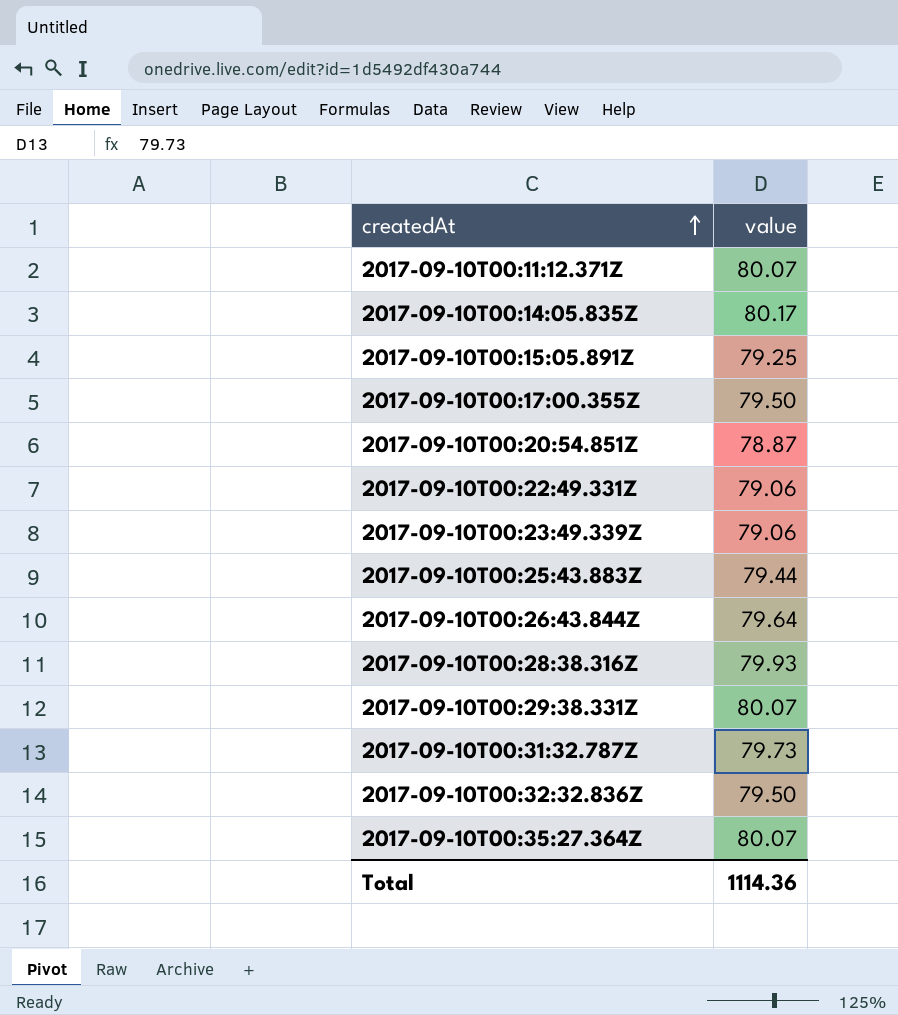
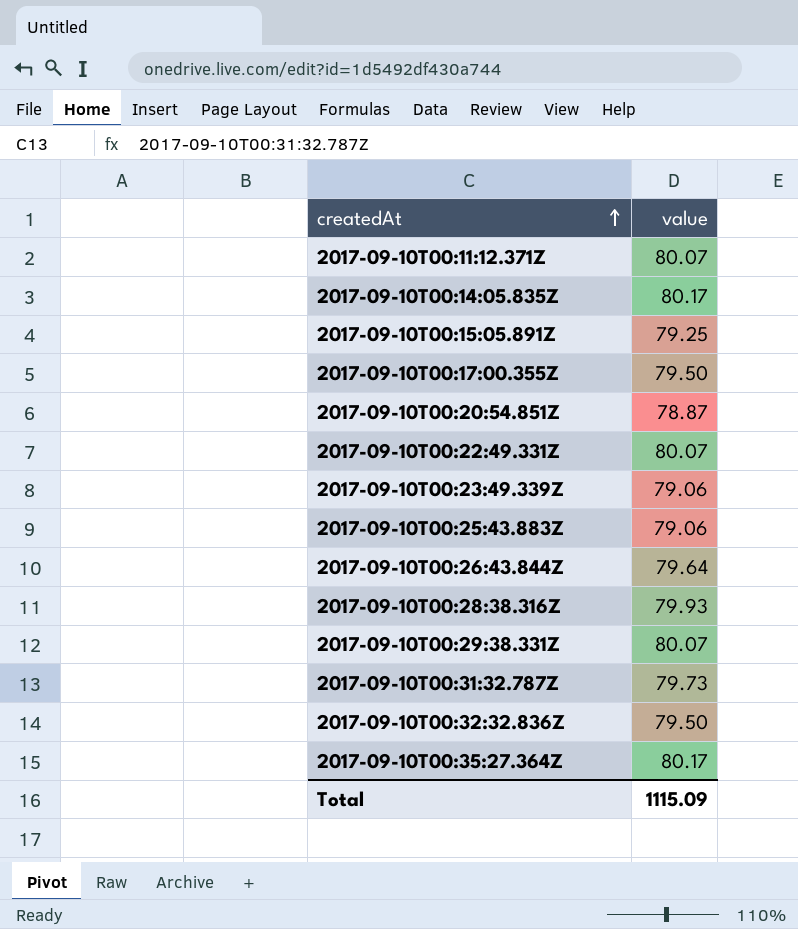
2017-09-10T00:22:49.331Z | value: 79.06 -> 80.07
2017-09-10T00:25:43.883Z | value: 79.44 -> 79.06
2017-09-10T00:35:27.364Z | value: 80.07 -> 80.17
Total | value: 1114.36 -> 1115.09

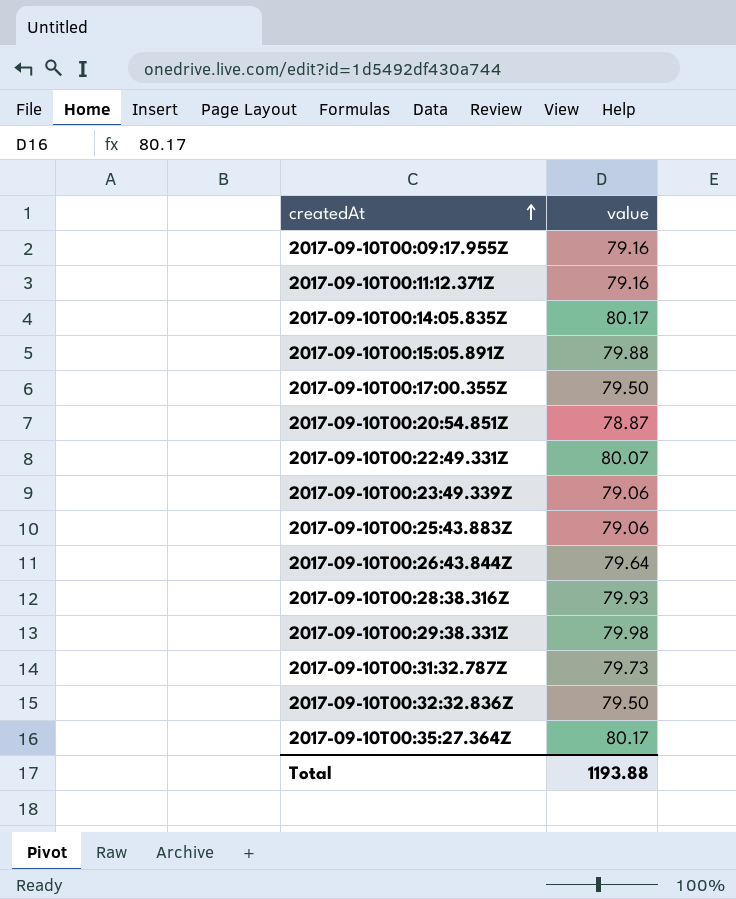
row 2017-09-10T00:09:17.955Z: none -> 79.16
2017-09-10T00:11:12.371Z | value: 80.07 -> 79.16
2017-09-10T00:15:05.891Z | value: 79.25 -> 79.88
2017-09-10T00:29:38.331Z | value: 80.07 -> 79.98
Total | value: 1115.09 -> 1193.88

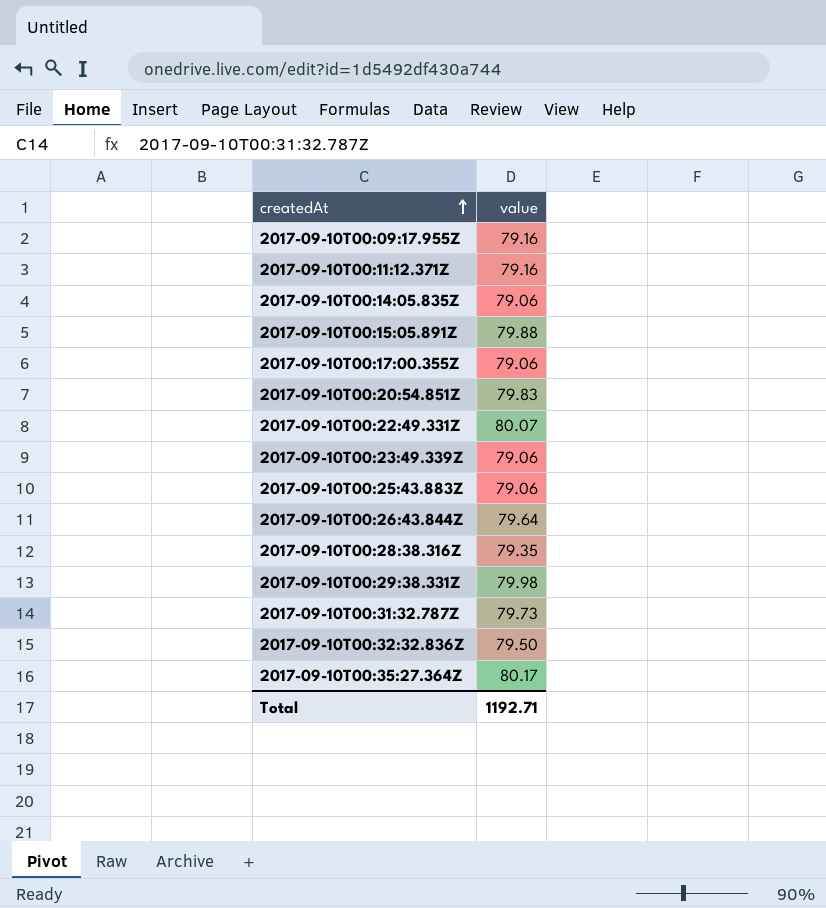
2017-09-10T00:14:05.835Z | value: 80.17 -> 79.06
2017-09-10T00:17:00.355Z | value: 79.50 -> 79.06
2017-09-10T00:20:54.851Z | value: 78.87 -> 79.83
2017-09-10T00:28:38.316Z | value: 79.93 -> 79.35
Total | value: 1193.88 -> 1192.71

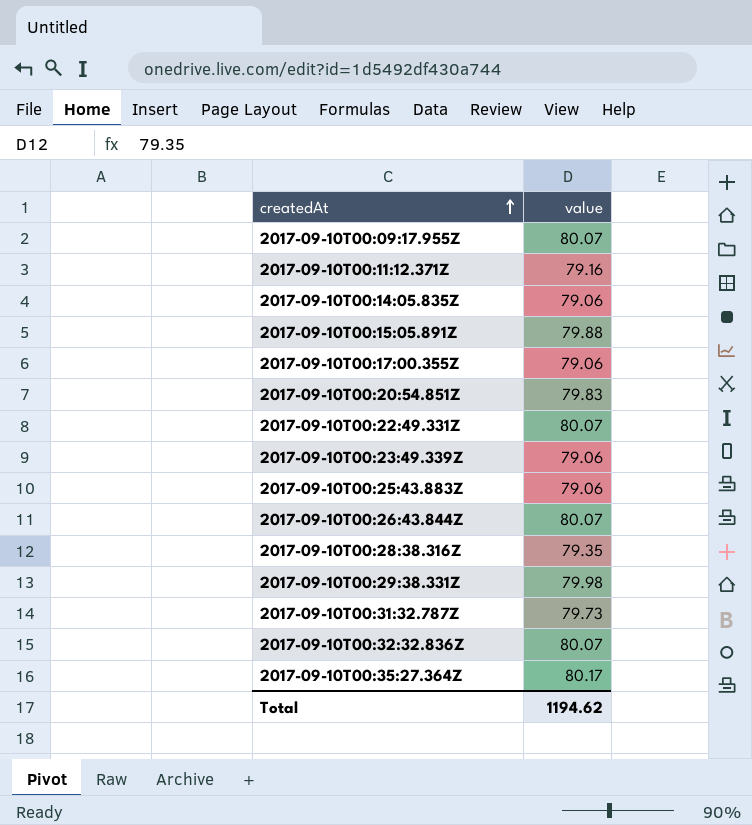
2017-09-10T00:09:17.955Z | value: 79.16 -> 80.07
2017-09-10T00:26:43.844Z | value: 79.64 -> 80.07
2017-09-10T00:32:32.836Z | value: 79.50 -> 80.07
Total | value: 1192.71 -> 1194.62

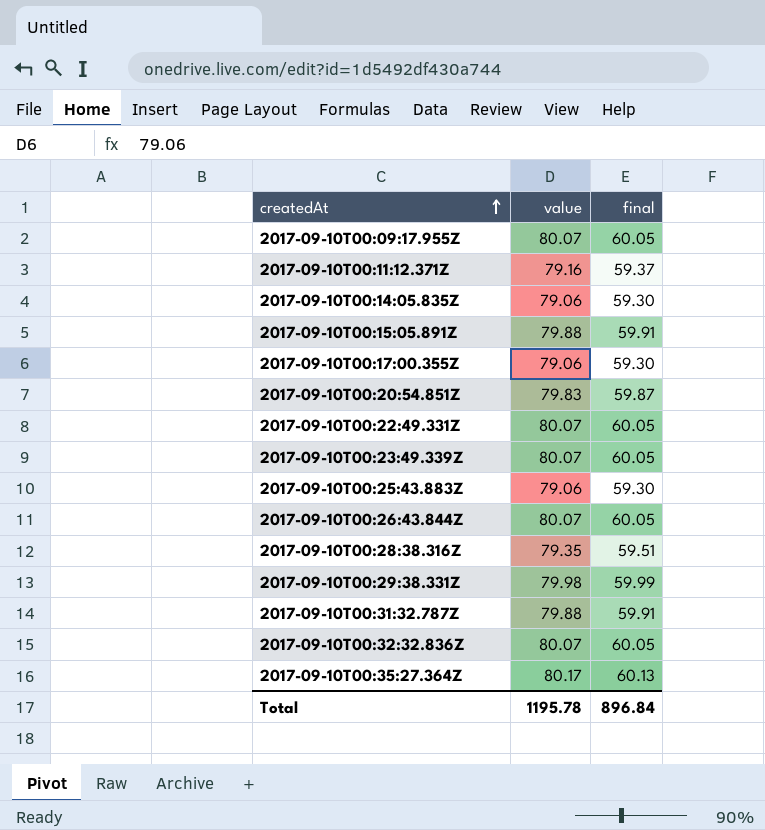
column final | formula: none -> [value] * 0.75
2017-09-10T00:23:49.339Z | value: 79.06 -> 80.07
2017-09-10T00:31:32.787Z | value: 79.73 -> 79.88
Total | value: 1194.62 -> 1195.78

